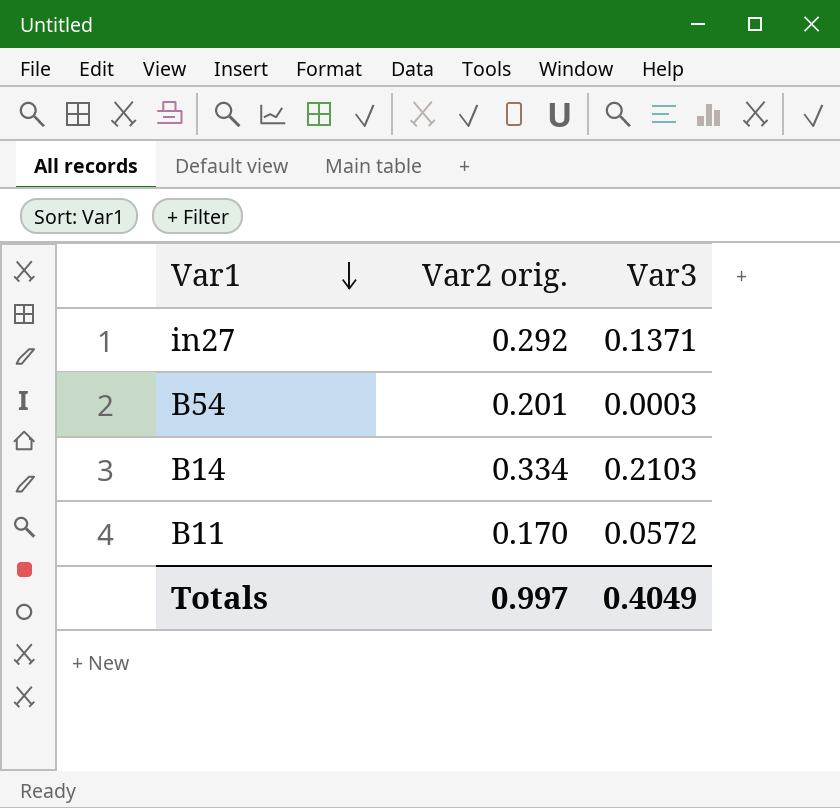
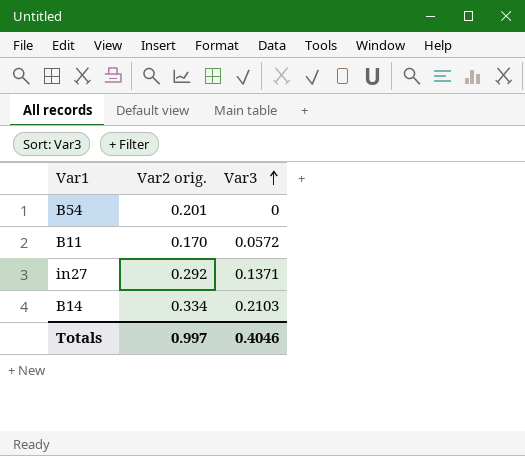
row order: Var1 descending -> Var3 ascending
B54 | Var3: 0.0003 -> 0
Totals | Var3: 0.4049 -> 0.4046

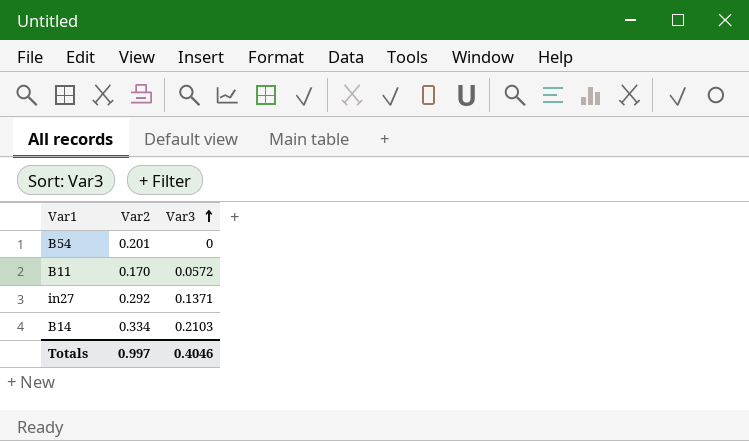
column name: Var2 orig. -> Var2

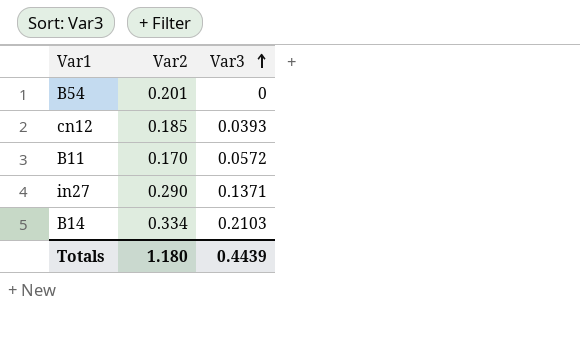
row cn12: none -> 0.185 | 0.0393
in27 | Var2: 0.292 -> 0.290
Totals | Var2: 0.997 -> 1.180
Totals | Var3: 0.4046 -> 0.4439

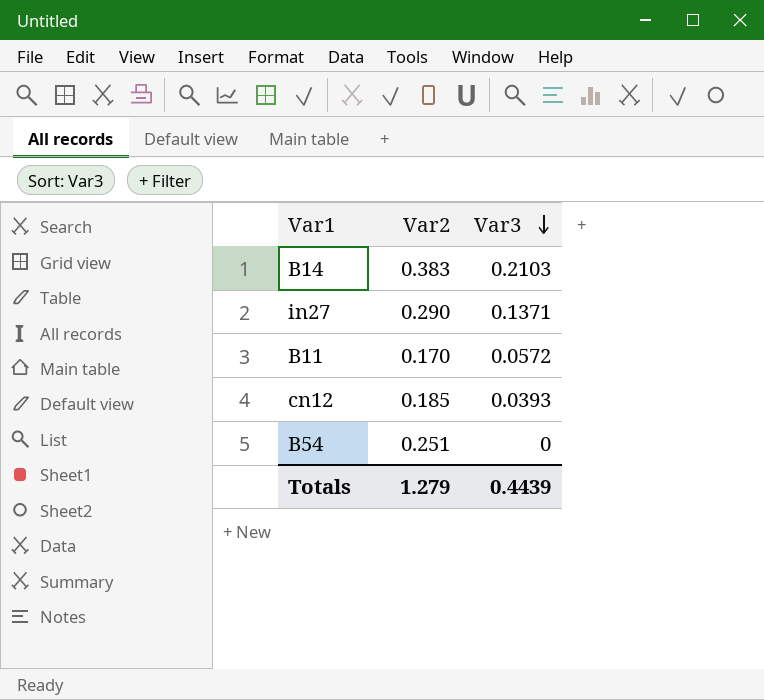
row order: Var3 ascending -> Var3 descending
B14 | Var2: 0.334 -> 0.383
B54 | Var2: 0.201 -> 0.251
Totals | Var2: 1.180 -> 1.279

